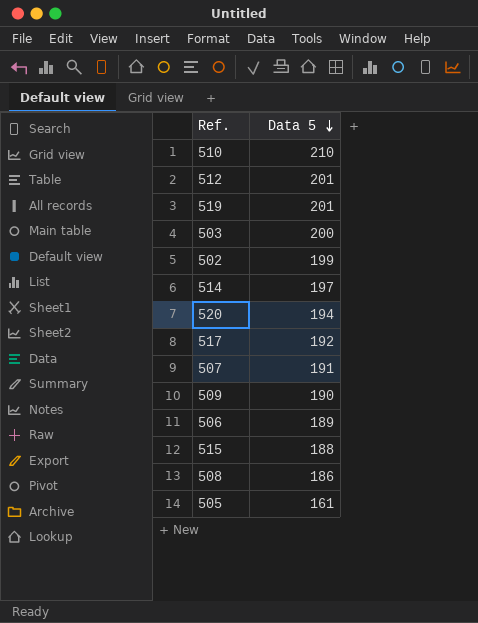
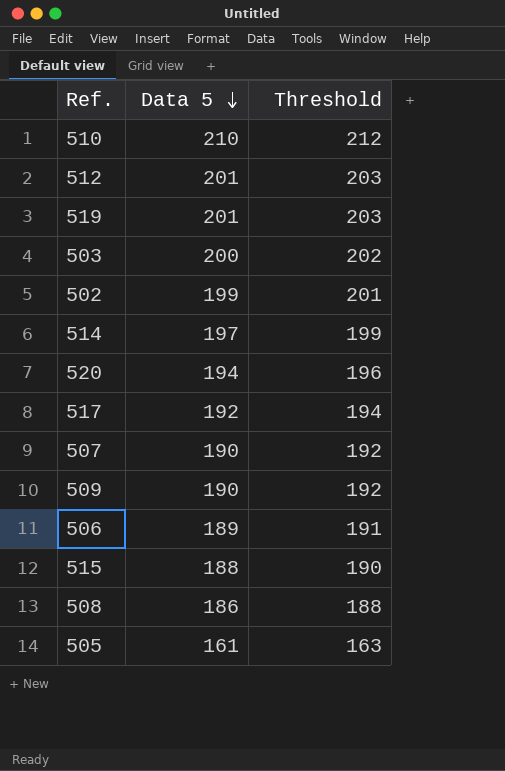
column Threshold | formula: none -> [Data 5] + 2
507 | Data 5: 191 -> 190

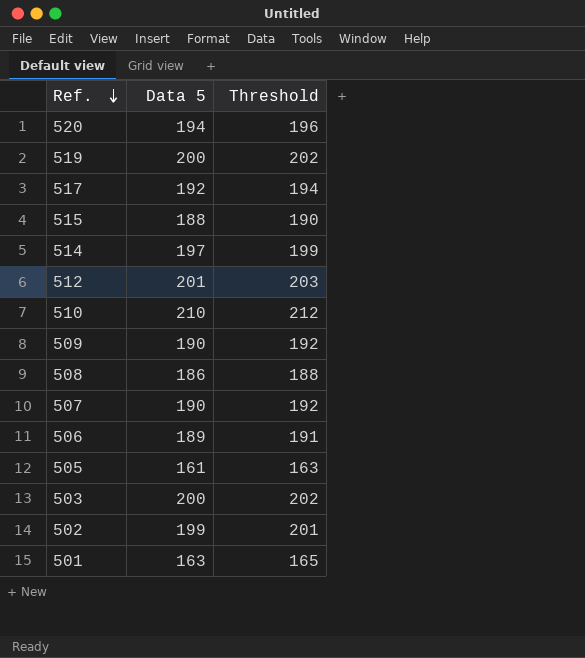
row order: Data 5 descending -> Ref. descending
519 | Data 5: 201 -> 200
519 | Threshold: 203 -> 202
row 501: none -> 163 | 165

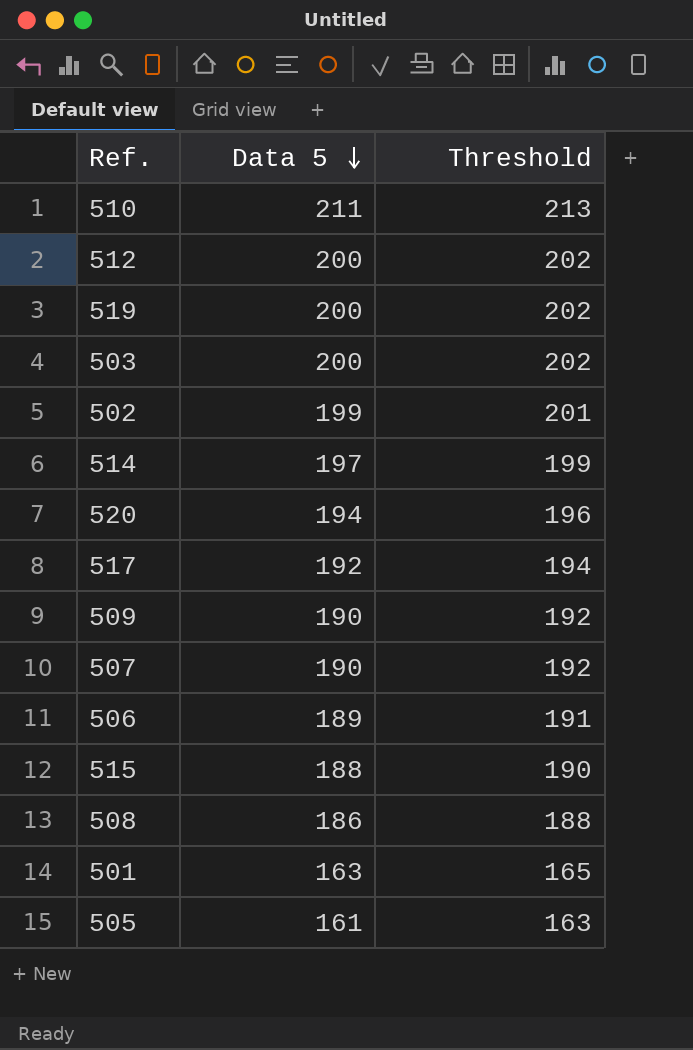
row order: Ref. descending -> Data 5 descending
510 | Data 5: 210 -> 211
510 | Threshold: 212 -> 213
512 | Data 5: 201 -> 200
512 | Threshold: 203 -> 202

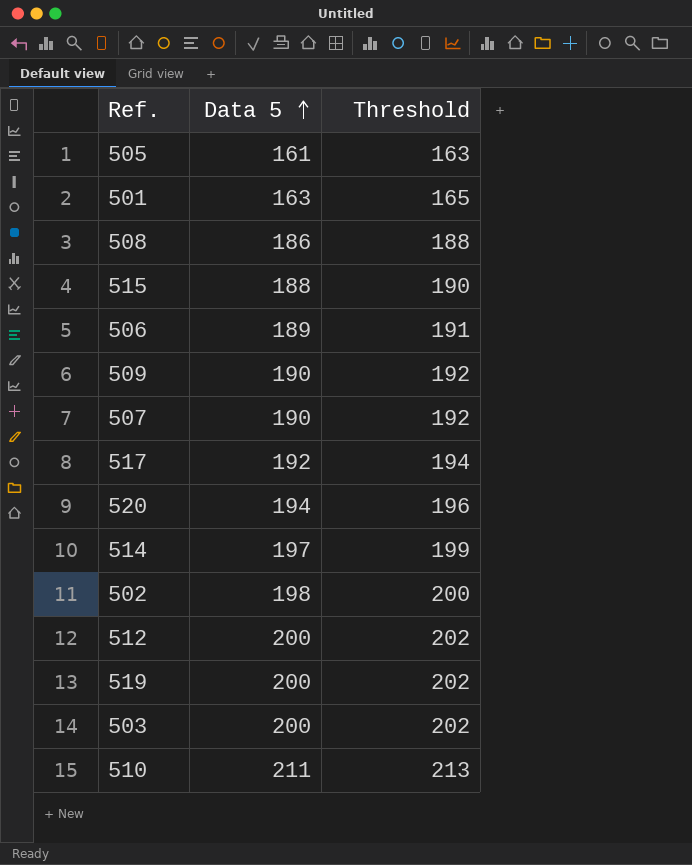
row order: Data 5 descending -> Data 5 ascending
502 | Data 5: 199 -> 198
502 | Threshold: 201 -> 200

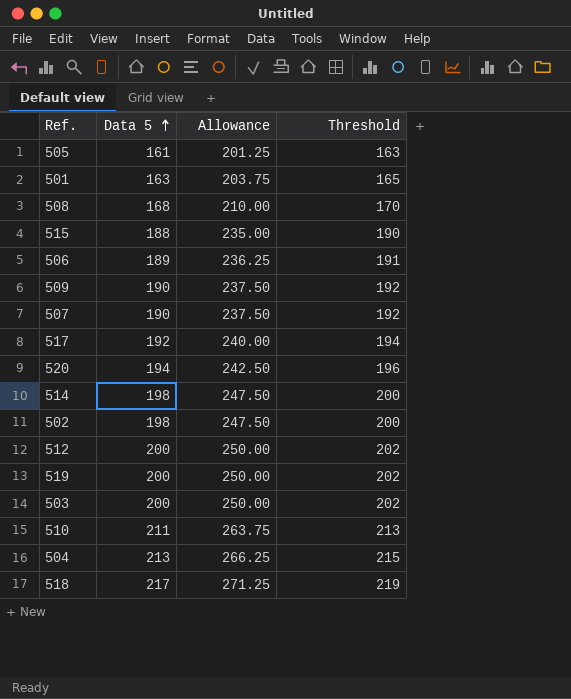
column Allowance | formula: none -> [Data 5] * 1.25
508 | Data 5: 186 -> 168
508 | Threshold: 188 -> 170
514 | Data 5: 197 -> 198
514 | Threshold: 199 -> 200
row 504: none -> 213 | 266.25 | 215
row 518: none -> 217 | 271.25 | 219

